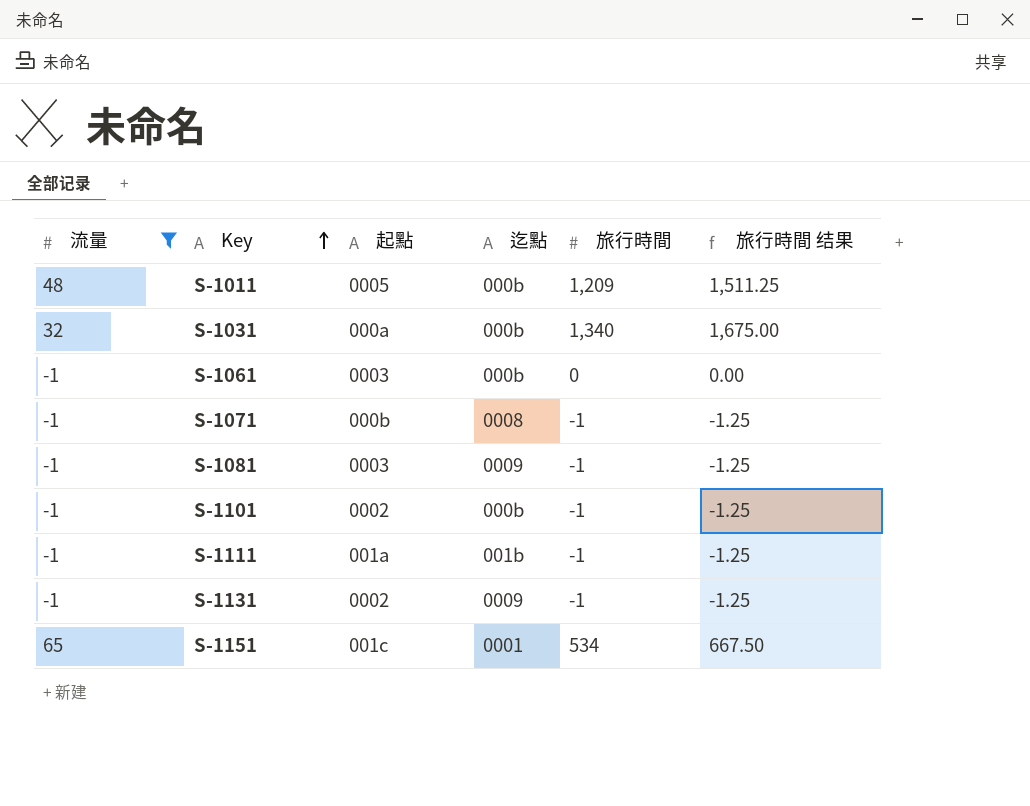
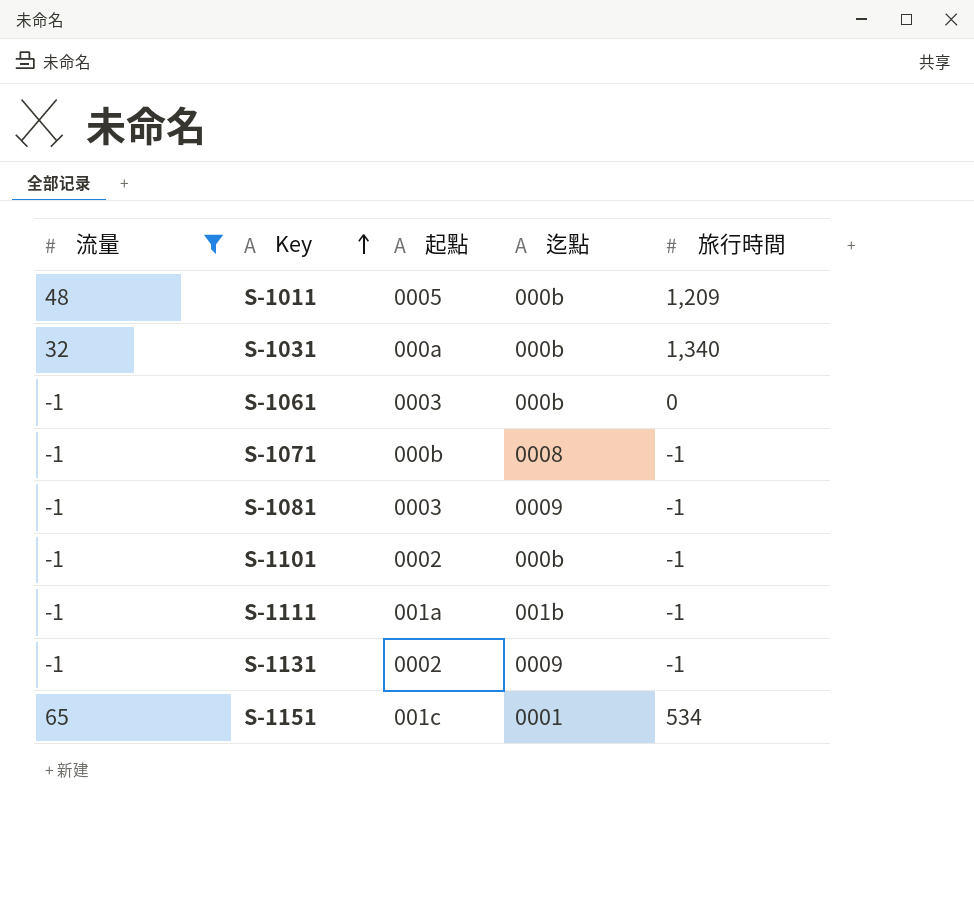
column 旅行時間 结果 | formula: [旅行時間] * 1.25 -> none

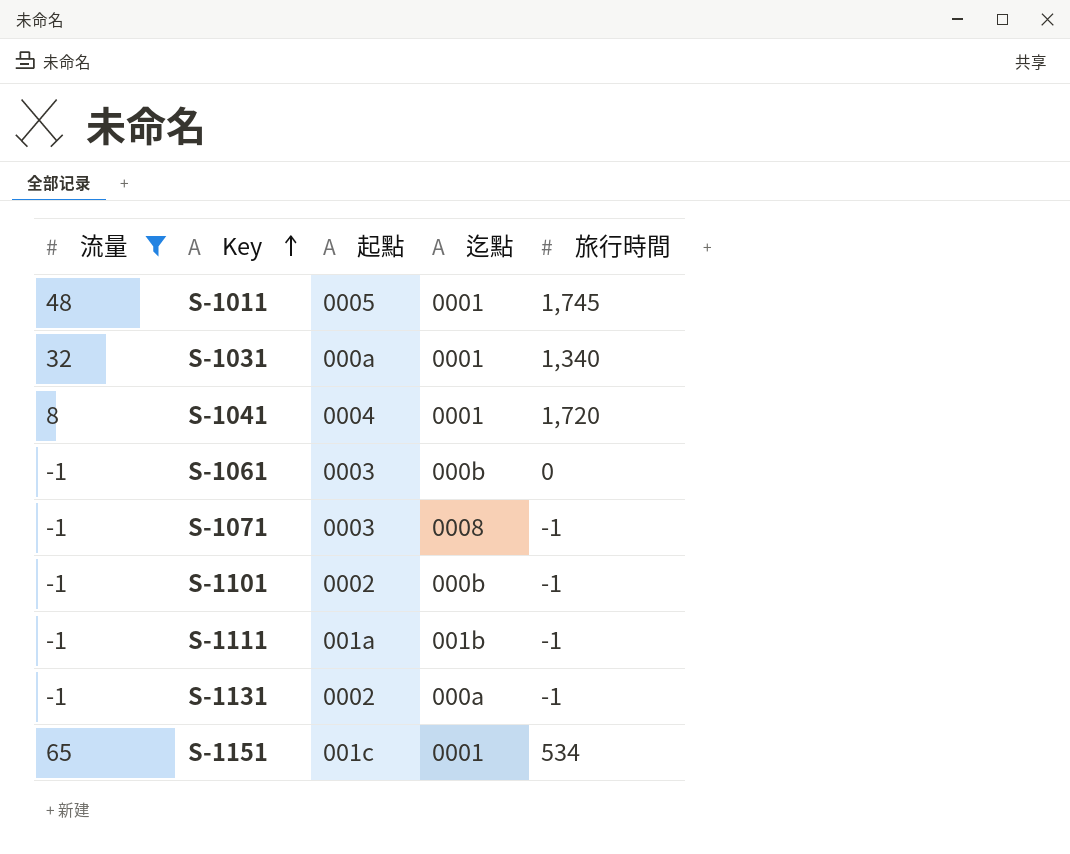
row S-1081: -1 | 0003 | 0009 | -1 -> none
S-1011 | 迄點: 000b -> 0001
S-1011 | 旅行時間: 1,209 -> 1,745
S-1031 | 迄點: 000b -> 0001
row S-1041: none -> 8 | 0004 | 0001 | 1,720
S-1071 | 起點: 000b -> 0003
S-1131 | 迄點: 0009 -> 000a

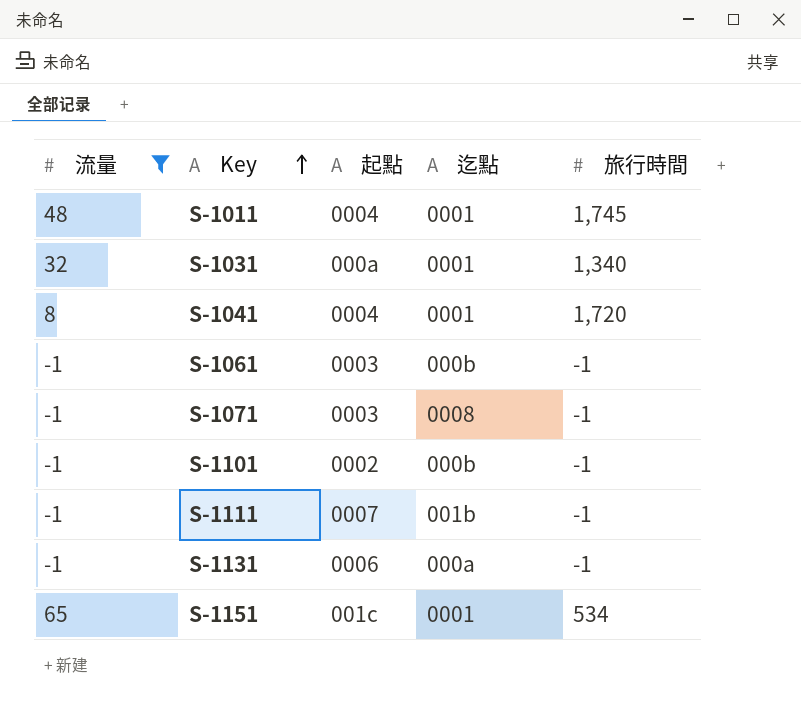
S-1011 | 起點: 0005 -> 0004
S-1061 | 旅行時間: 0 -> -1
S-1111 | 起點: 001a -> 0007
S-1131 | 起點: 0002 -> 0006

